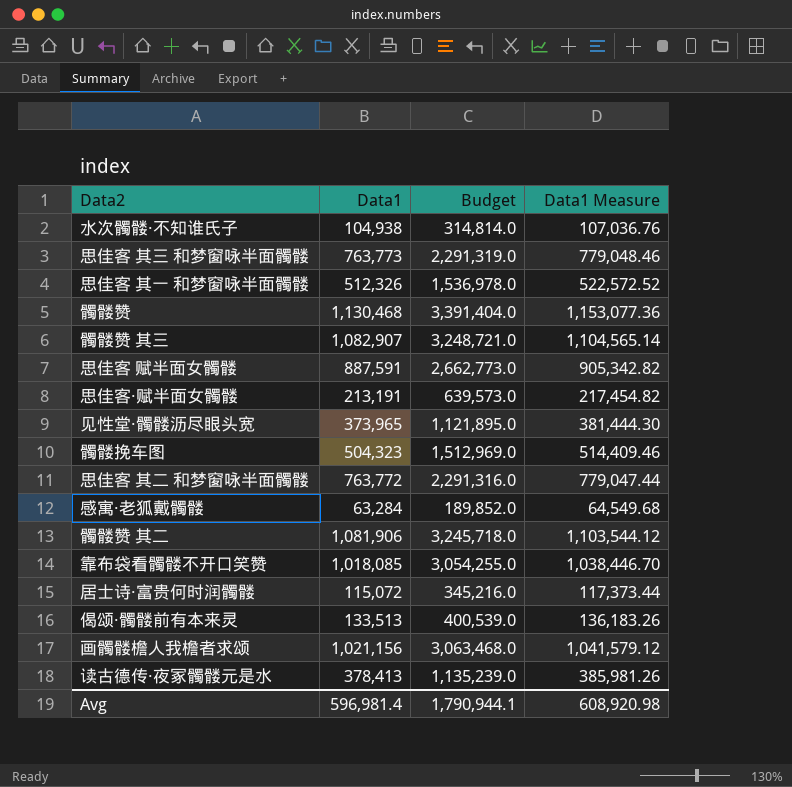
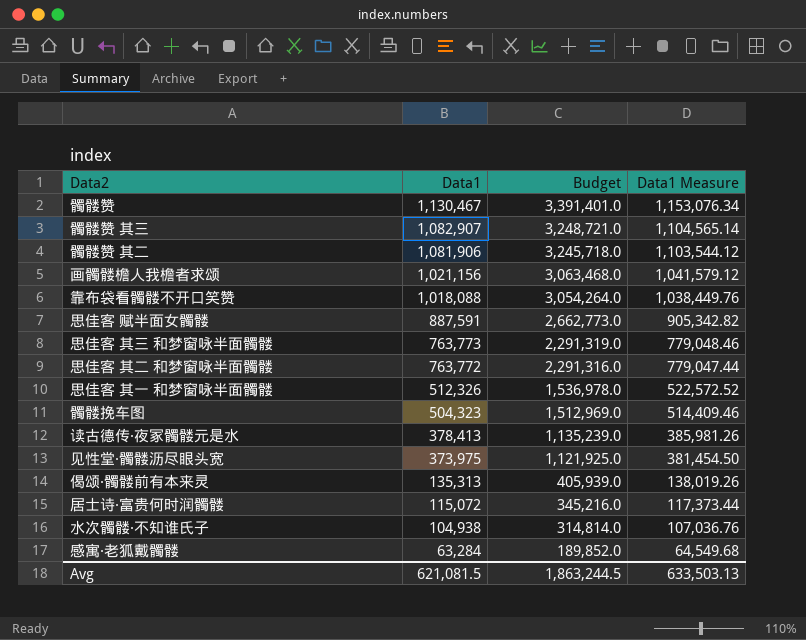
row order: none -> Data1 descending
row 思佳客·赋半面女髑髅: 213,191 | 639,573.0 | 217,454.82 -> none
髑髅赞 | Data1: 1,130,468 -> 1,130,467
髑髅赞 | Budget: 3,391,404.0 -> 3,391,401.0
髑髅赞 | Data1 Measure: 1,153,077.36 -> 1,153,076.34
靠布袋看髑髅不开口笑赞 | Data1: 1,018,085 -> 1,018,088
靠布袋看髑髅不开口笑赞 | Budget: 3,054,255.0 -> 3,054,264.0
靠布袋看髑髅不开口笑赞 | Data1 Measure: 1,038,446.70 -> 1,038,449.76
见性堂·髑髅沥尽眼头宽 | Data1: 373,965 -> 373,975
见性堂·髑髅沥尽眼头宽 | Budget: 1,121,895.0 -> 1,121,925.0
见性堂·髑髅沥尽眼头宽 | Data1 Measure: 381,444.30 -> 381,454.50
偈颂·髑髅前有本来灵 | Data1: 133,513 -> 135,313
偈颂·髑髅前有本来灵 | Budget: 400,539.0 -> 405,939.0
偈颂·髑髅前有本来灵 | Data1 Measure: 136,183.26 -> 138,019.26
Avg | Data1: 596,981.4 -> 621,081.5
Avg | Budget: 1,790,944.1 -> 1,863,244.5
Avg | Data1 Measure: 608,920.98 -> 633,503.13

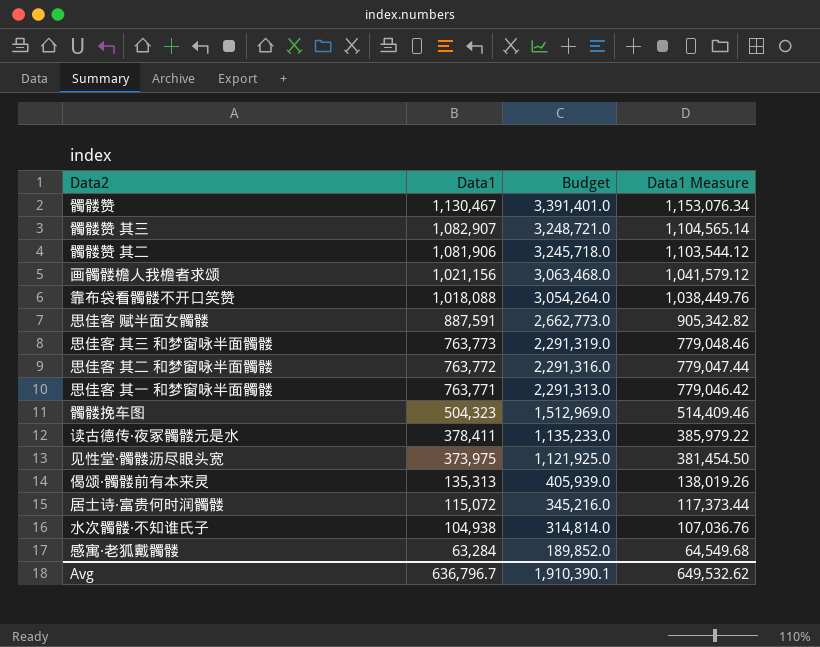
思佳客 其一 和梦窗咏半面髑髅 | Data1: 512,326 -> 763,771
思佳客 其一 和梦窗咏半面髑髅 | Budget: 1,536,978.0 -> 2,291,313.0
思佳客 其一 和梦窗咏半面髑髅 | Data1 Measure: 522,572.52 -> 779,046.42
读古德传·夜冢髑髅元是水 | Data1: 378,413 -> 378,411
读古德传·夜冢髑髅元是水 | Budget: 1,135,239.0 -> 1,135,233.0
读古德传·夜冢髑髅元是水 | Data1 Measure: 385,981.26 -> 385,979.22
Avg | Data1: 621,081.5 -> 636,796.7
Avg | Budget: 1,863,244.5 -> 1,910,390.1
Avg | Data1 Measure: 633,503.13 -> 649,532.62

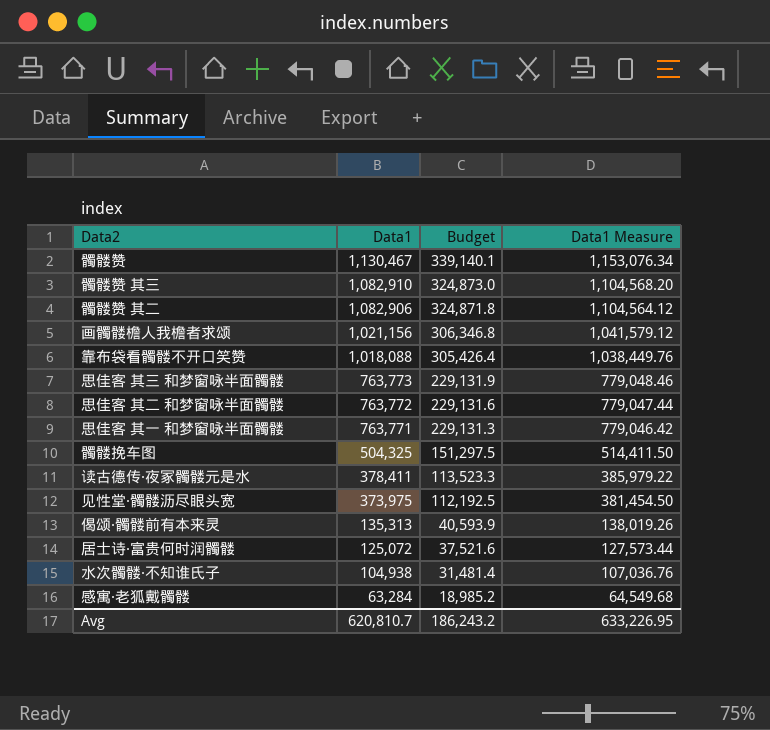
column Budget | formula: [Data1] * 3 -> [Data1] * 0.3
row 思佳客 赋半面女髑髅: 887,591 | 2,662,773.0 | 905,342.82 -> none
髑髅赞 其三 | Data1: 1,082,907 -> 1,082,910
髑髅赞 其三 | Data1 Measure: 1,104,565.14 -> 1,104,568.20
髑髅赞 其二 | Data1: 1,081,906 -> 1,082,906
髑髅赞 其二 | Data1 Measure: 1,103,544.12 -> 1,104,564.12
髑髅挽车图 | Data1: 504,323 -> 504,325
髑髅挽车图 | Data1 Measure: 514,409.46 -> 514,411.50
居士诗·富贵何时润髑髅 | Data1: 115,072 -> 125,072
居士诗·富贵何时润髑髅 | Data1 Measure: 117,373.44 -> 127,573.44
Avg | Data1: 636,796.7 -> 620,810.7
Avg | Budget: 1,910,390.1 -> 186,243.2
Avg | Data1 Measure: 649,532.62 -> 633,226.95

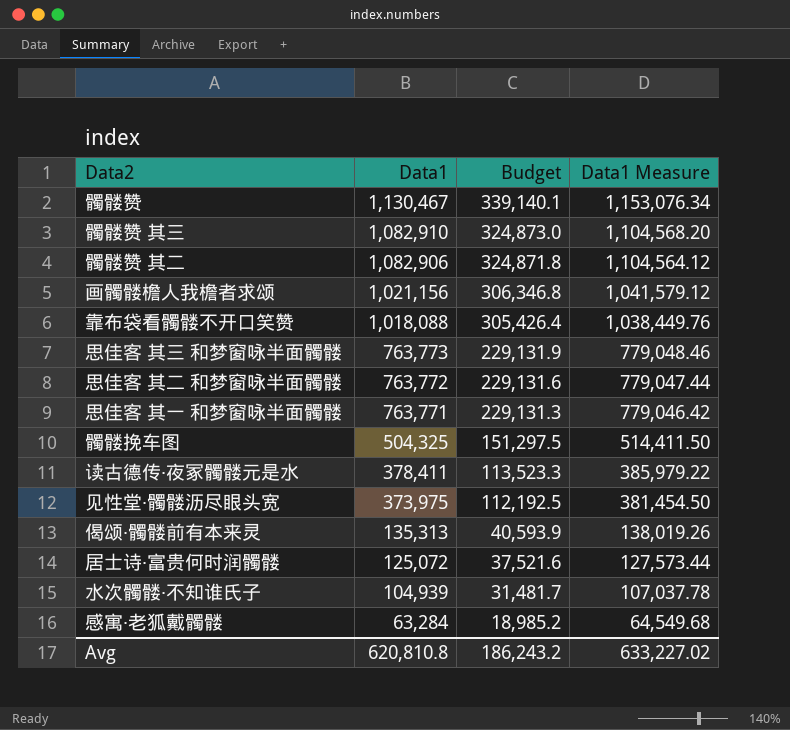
水次髑髅·不知谁氏子 | Data1: 104,938 -> 104,939
水次髑髅·不知谁氏子 | Budget: 31,481.4 -> 31,481.7
水次髑髅·不知谁氏子 | Data1 Measure: 107,036.76 -> 107,037.78
Avg | Data1: 620,810.7 -> 620,810.8
Avg | Data1 Measure: 633,226.95 -> 633,227.02

